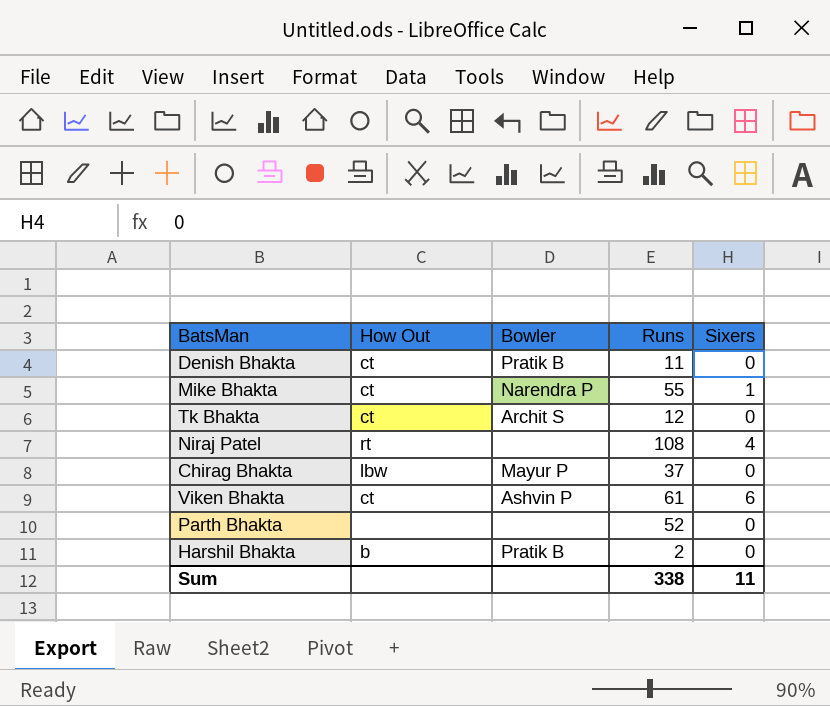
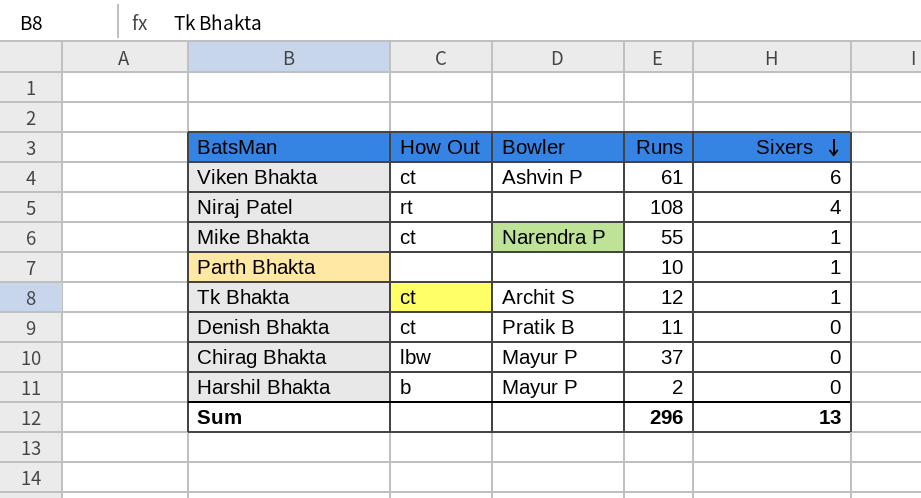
row order: none -> Sixers descending
Parth Bhakta | Runs: 52 -> 10
Parth Bhakta | Sixers: 0 -> 1
Tk Bhakta | Sixers: 0 -> 1
Harshil Bhakta | Bowler: Pratik B -> Mayur P
Sum | Runs: 338 -> 296
Sum | Sixers: 11 -> 13

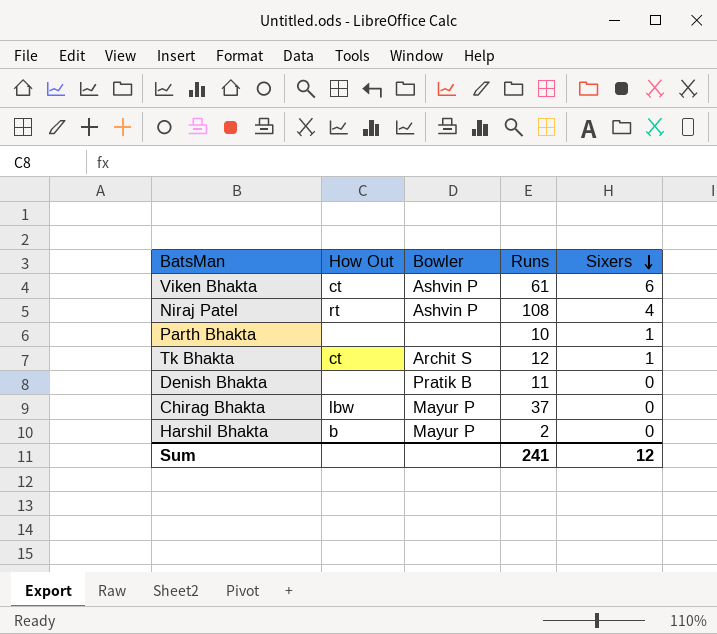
row Mike Bhakta: ct | Narendra P | 55 | 1 -> none
Niraj Patel | Bowler: none -> Ashvin P
Denish Bhakta | How Out: ct -> none
Sum | Runs: 296 -> 241
Sum | Sixers: 13 -> 12

